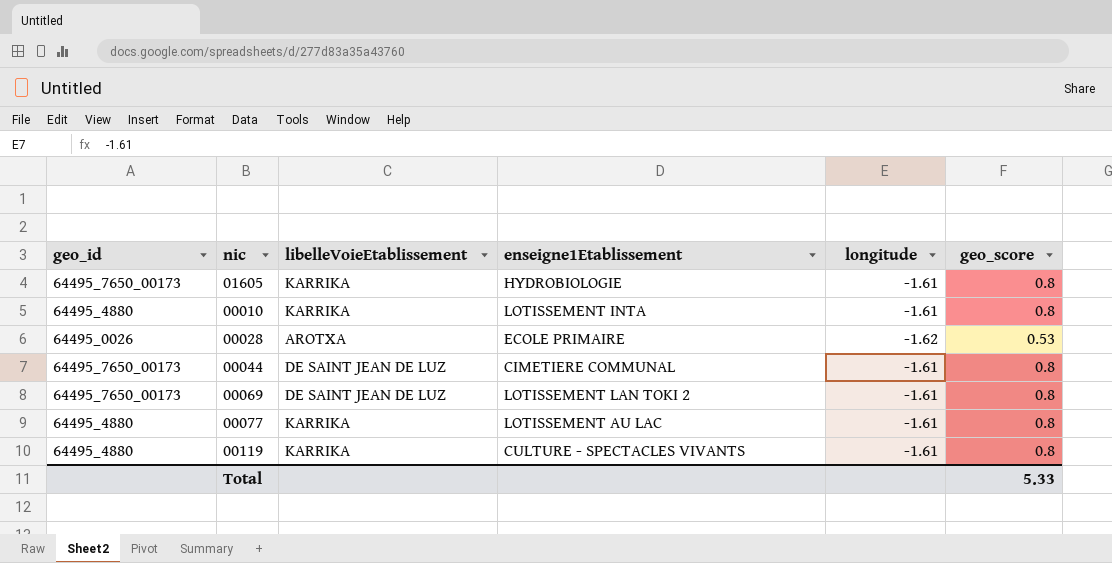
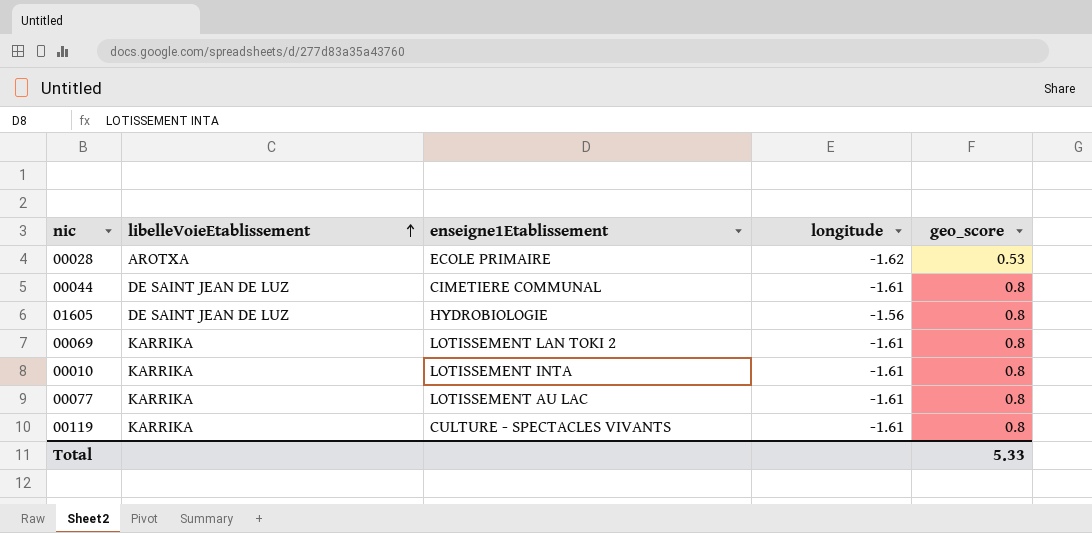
row order: none -> libelleVoieEtablissement ascending
column geo_id | position: 1 -> none
01605 | libelleVoieEtablissement: KARRIKA -> DE SAINT JEAN DE LUZ
01605 | longitude: -1.61 -> -1.56
00069 | libelleVoieEtablissement: DE SAINT JEAN DE LUZ -> KARRIKA

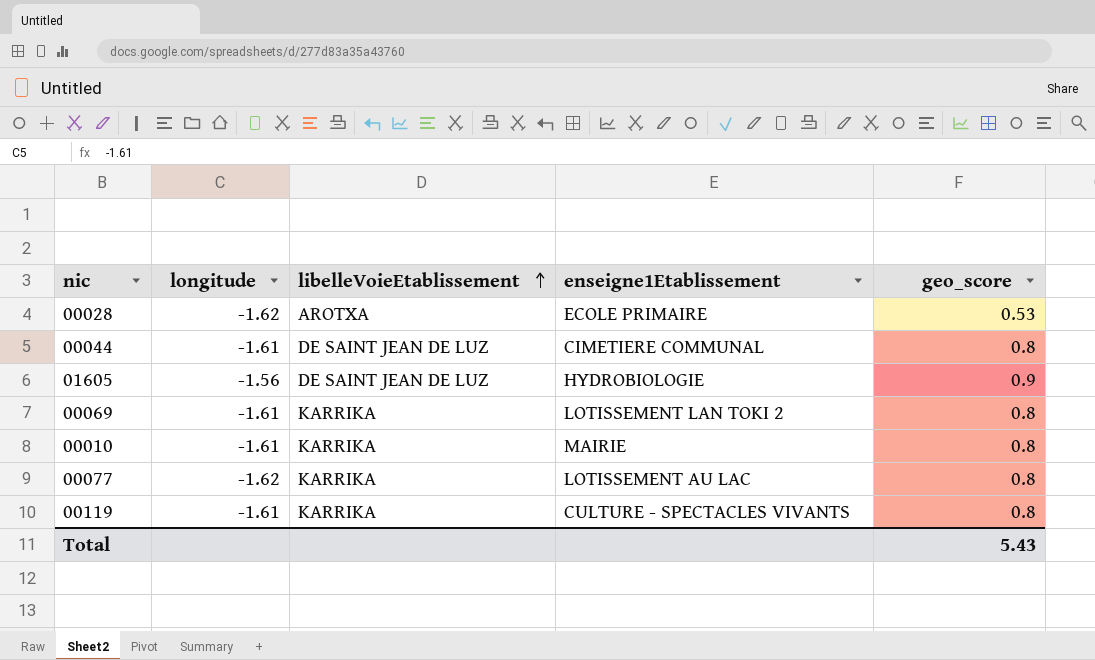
column longitude | position: 4 -> 2
01605 | geo_score: 0.8 -> 0.9
00010 | enseigne1Etablissement: LOTISSEMENT INTA -> MAIRIE
00077 | longitude: -1.61 -> -1.62
Total | geo_score: 5.33 -> 5.43

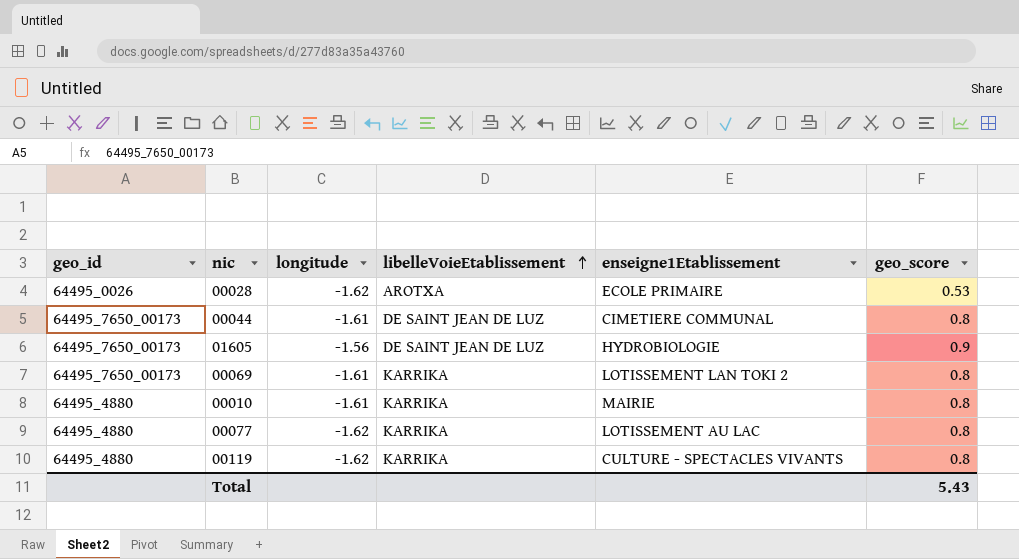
column geo_id | position: none -> 1
00119 | longitude: -1.61 -> -1.62

